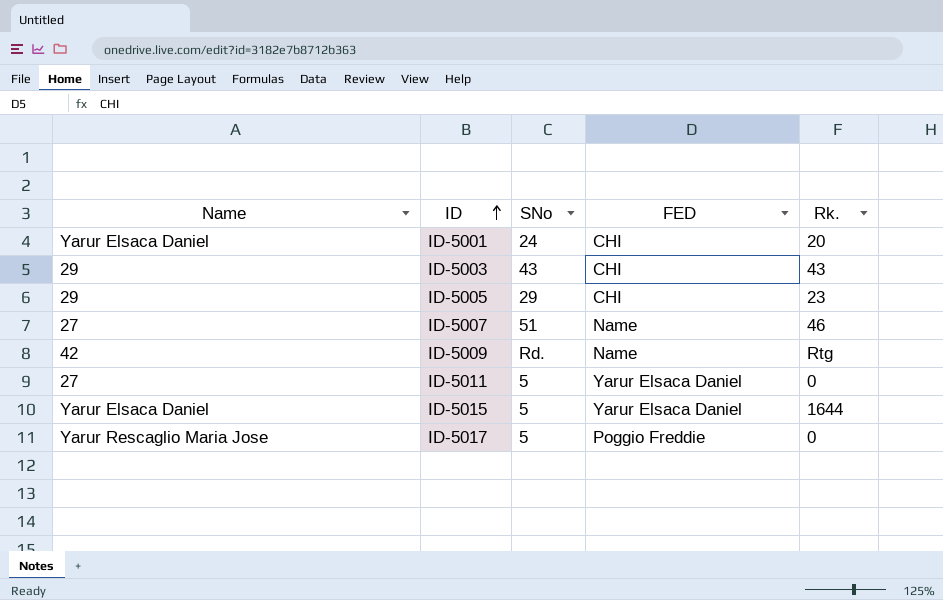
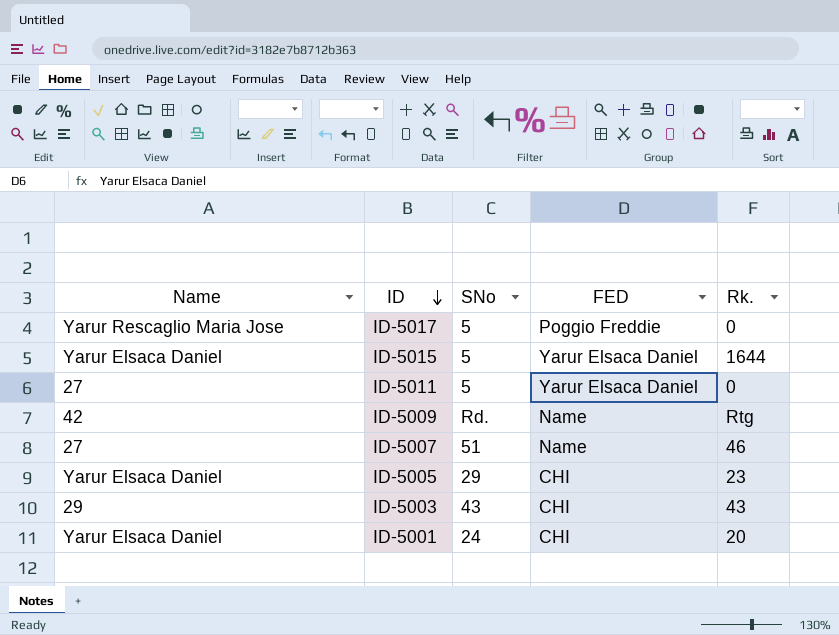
row order: ID ascending -> ID descending
ID-5005 | Name: 29 -> Yarur Elsaca Daniel

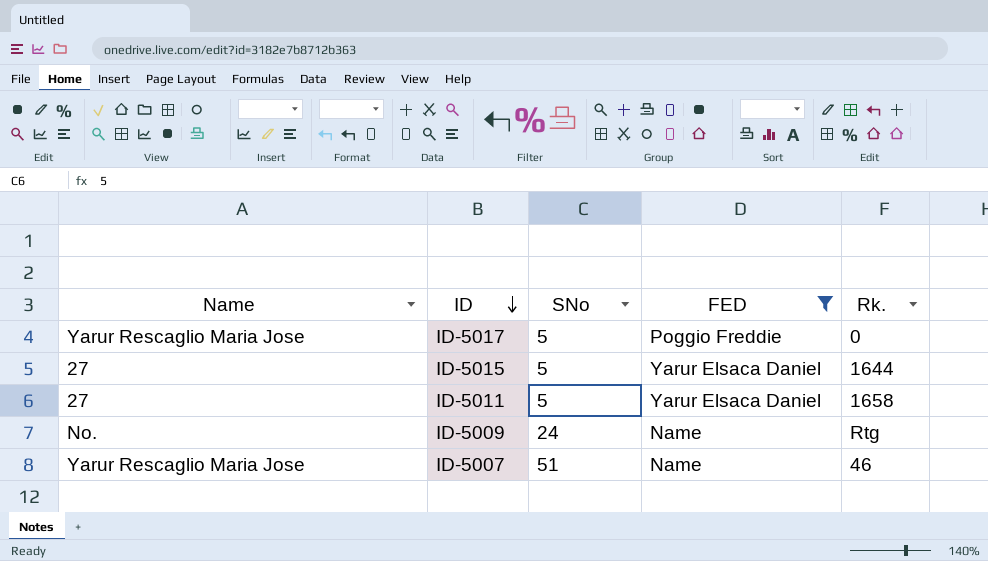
filter: none -> FED != CHI
ID-5015 | Name: Yarur Elsaca Daniel -> 27
ID-5011 | Rk.: 0 -> 1658
ID-5009 | Name: 42 -> No.
ID-5009 | SNo: Rd. -> 24
ID-5007 | Name: 27 -> Yarur Rescaglio Maria Jose

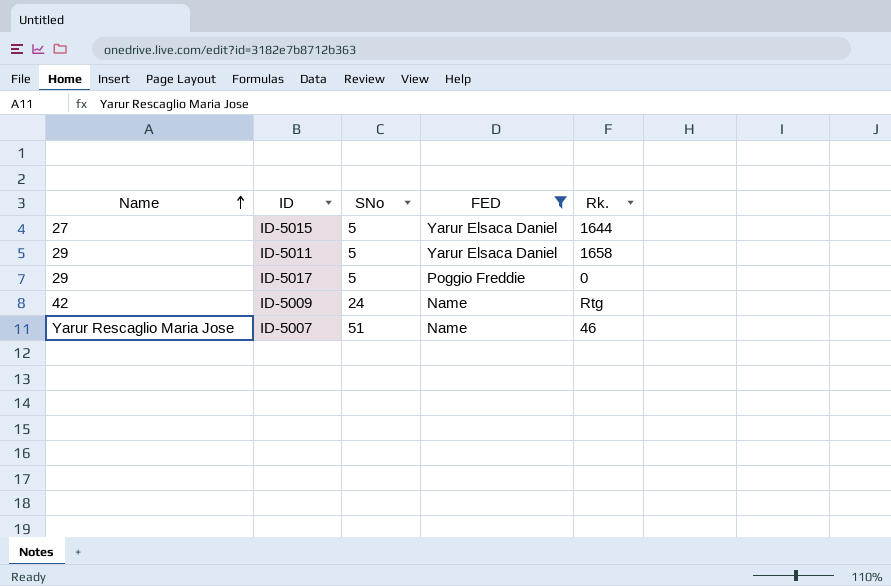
row order: ID descending -> Name ascending
ID-5011 | Name: 27 -> 29
ID-5017 | Name: Yarur Rescaglio Maria Jose -> 29
ID-5009 | Name: No. -> 42

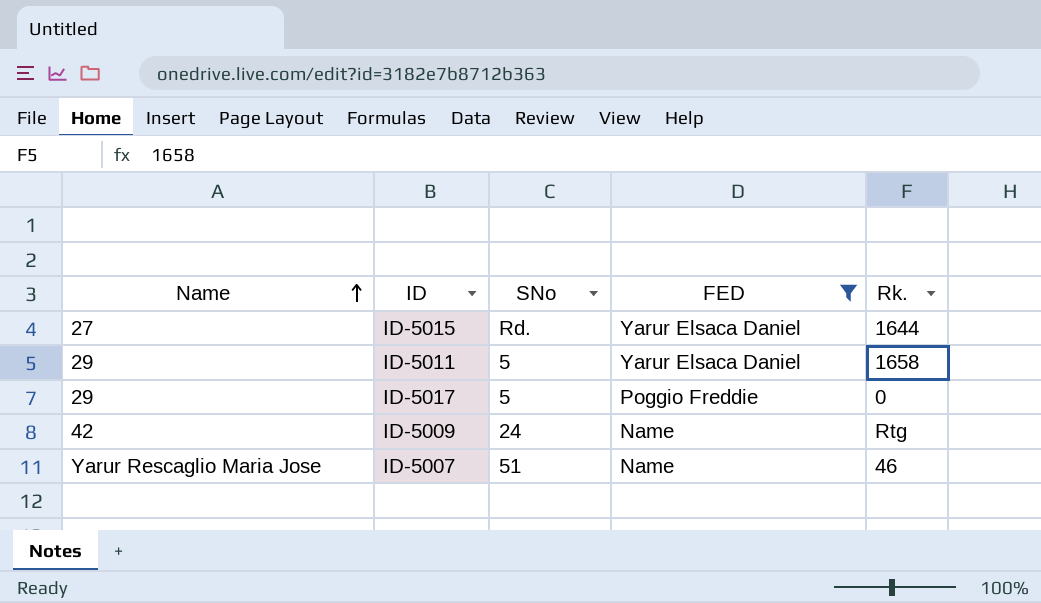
ID-5015 | SNo: 5 -> Rd.

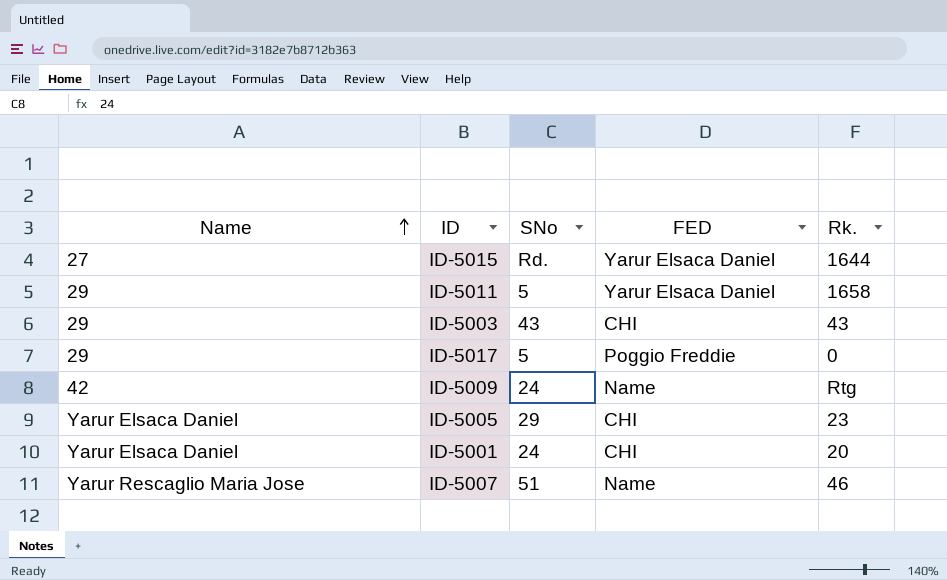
filter: FED != CHI -> none

